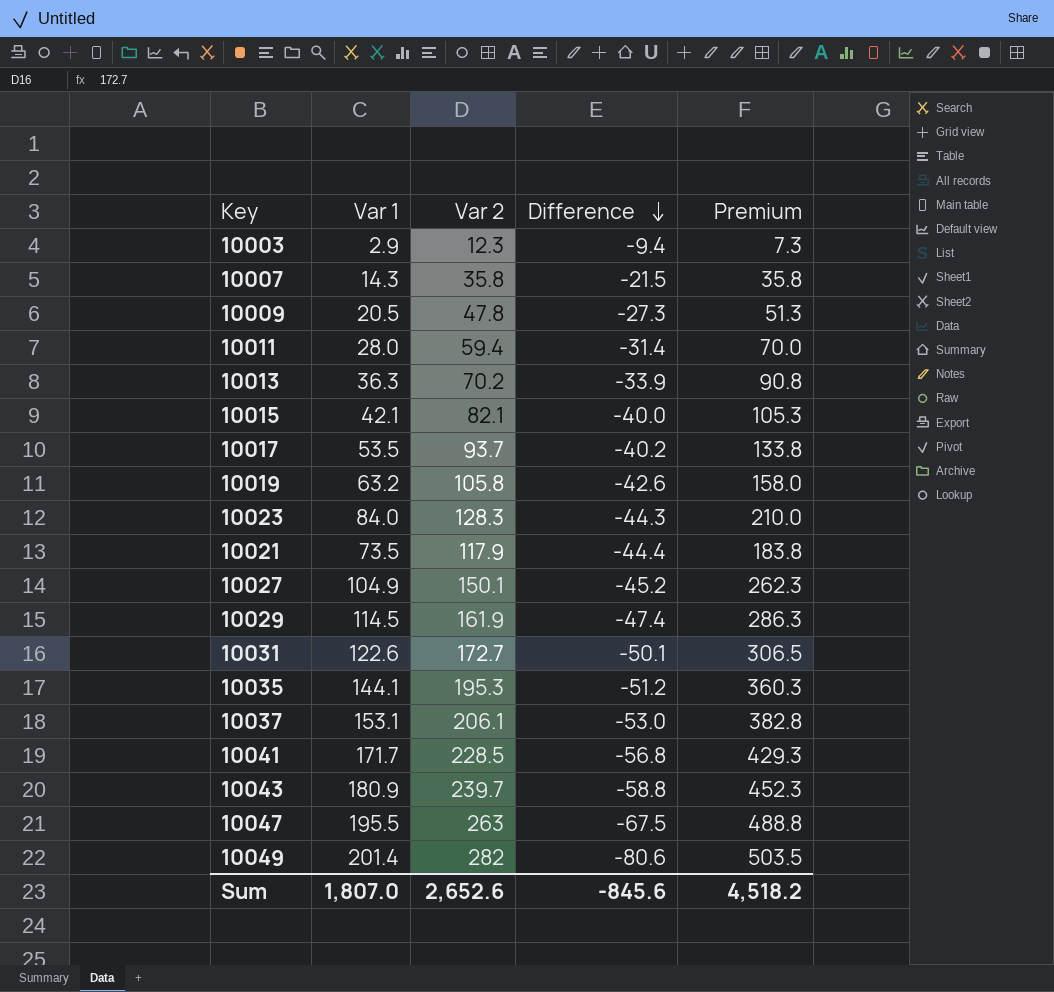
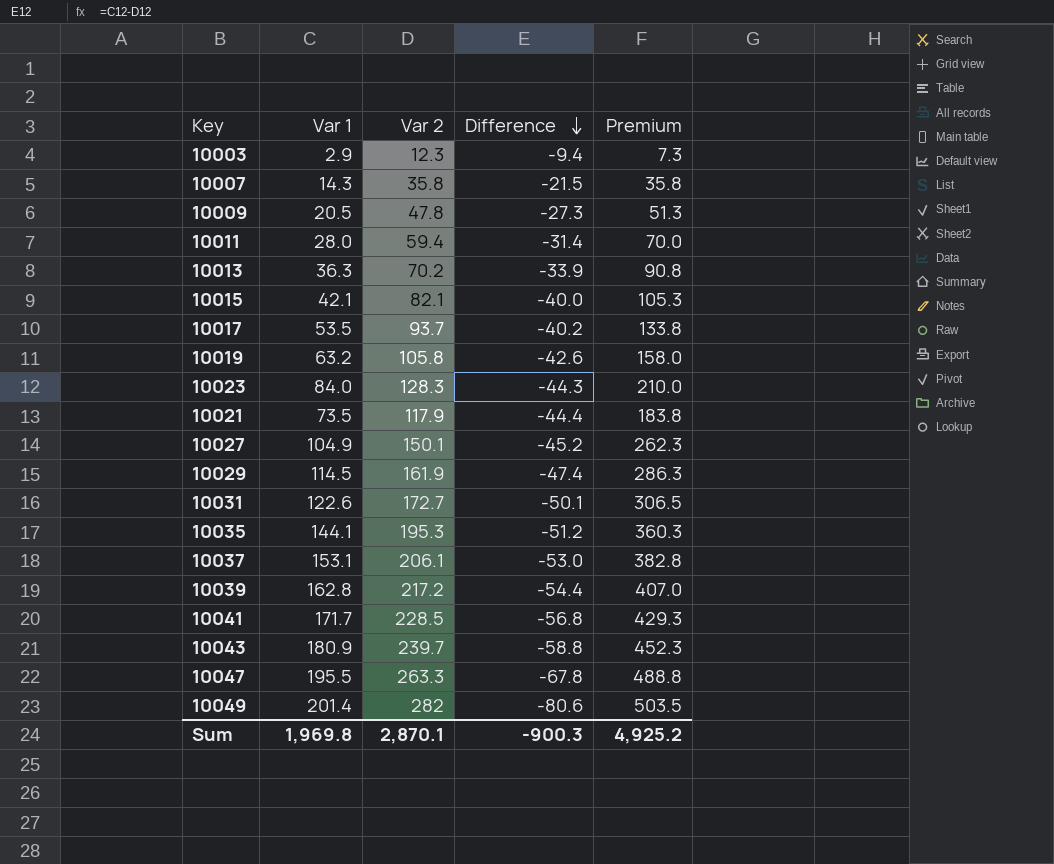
row 10039: none -> 162.8 | 217.2 | -54.4 | 407.0
10047 | Var 2: 263 -> 263.3
10047 | Difference: -67.5 -> -67.8
Sum | Var 1: 1,807.0 -> 1,969.8
Sum | Var 2: 2,652.6 -> 2,870.1
Sum | Difference: -845.6 -> -900.3
Sum | Premium: 4,518.2 -> 4,925.2

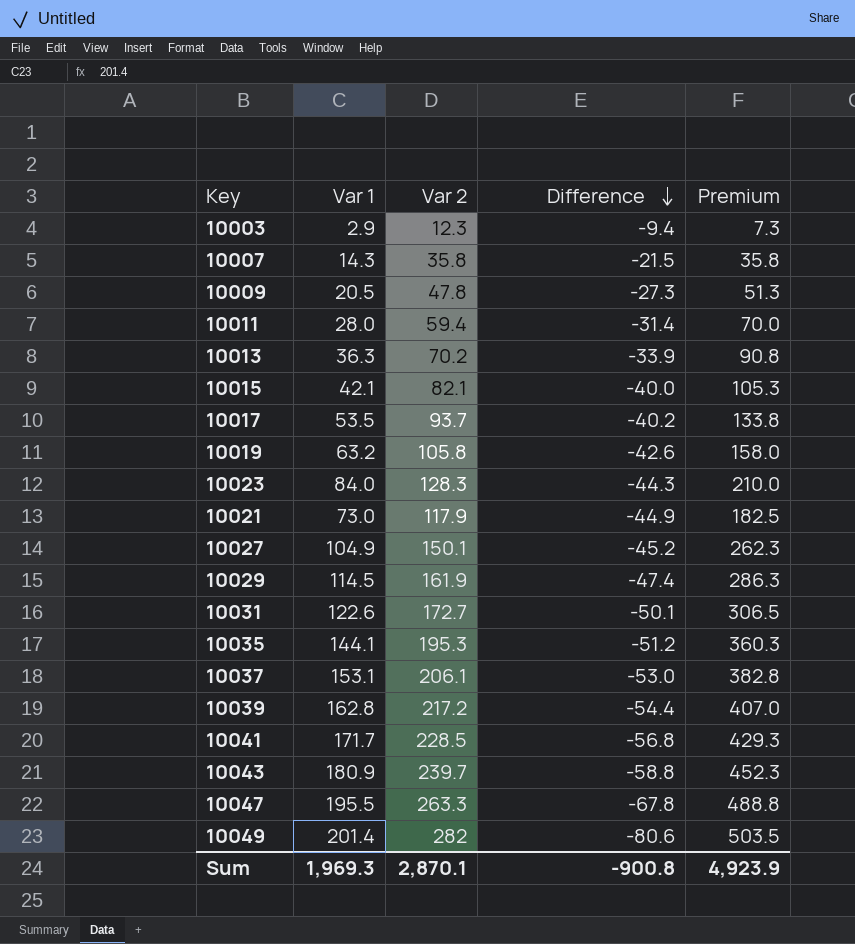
10021 | Var 1: 73.5 -> 73.0
10021 | Difference: -44.4 -> -44.9
10021 | Premium: 183.8 -> 182.5
Sum | Var 1: 1,969.8 -> 1,969.3
Sum | Difference: -900.3 -> -900.8
Sum | Premium: 4,925.2 -> 4,923.9

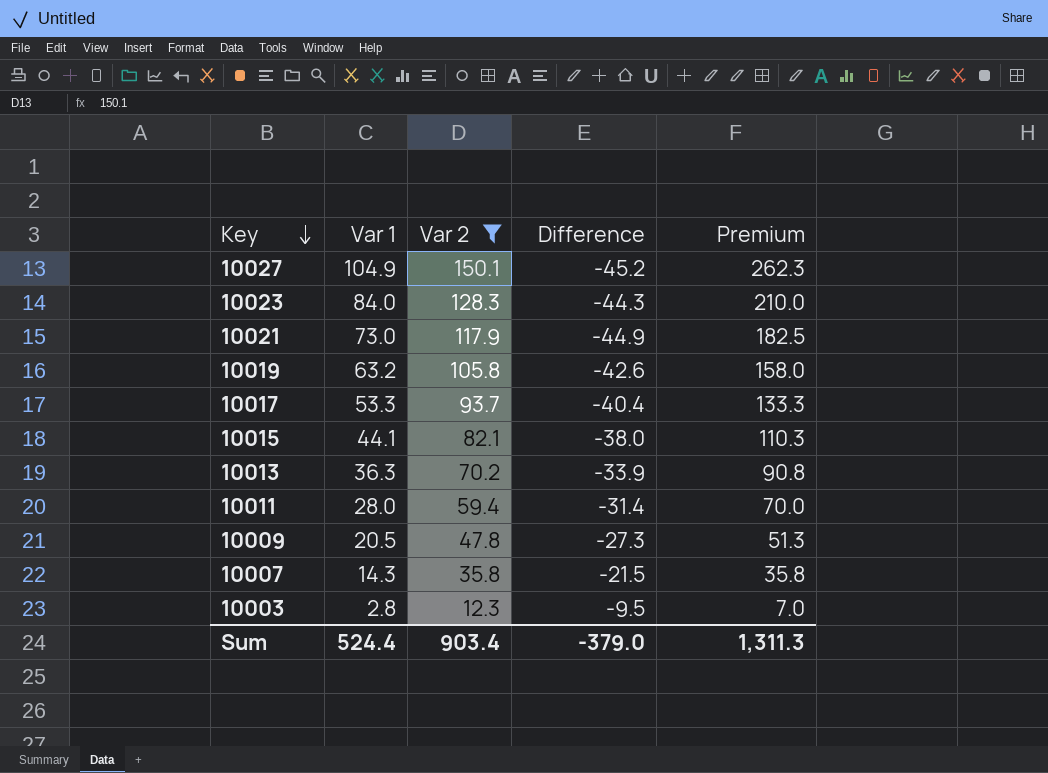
filter: none -> Var 2 <= 150.1
row order: Difference descending -> Key descending
10017 | Var 1: 53.5 -> 53.3
10017 | Difference: -40.2 -> -40.4
10017 | Premium: 133.8 -> 133.3
10015 | Var 1: 42.1 -> 44.1
10015 | Difference: -40.0 -> -38.0
10015 | Premium: 105.3 -> 110.3
10003 | Var 1: 2.9 -> 2.8
10003 | Difference: -9.4 -> -9.5
10003 | Premium: 7.3 -> 7.0
Sum | Var 1: 1,969.3 -> 524.4
Sum | Var 2: 2,870.1 -> 903.4
Sum | Difference: -900.8 -> -379.0
Sum | Premium: 4,923.9 -> 1,311.3

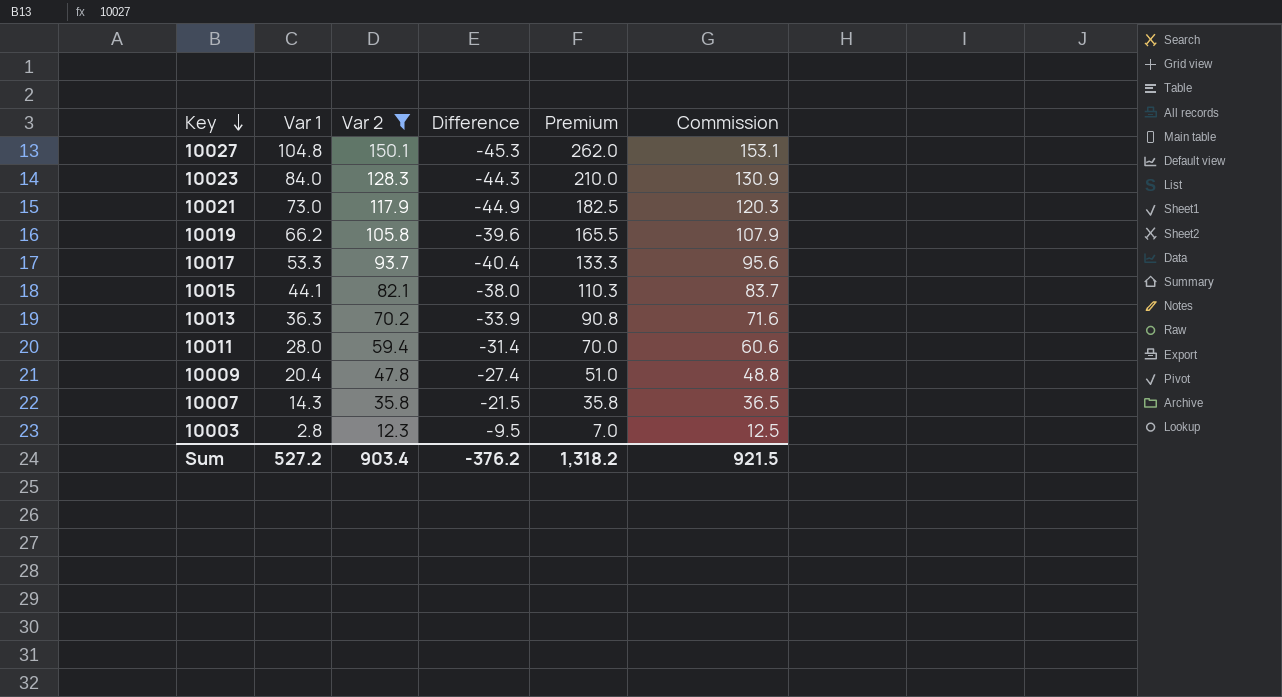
column Commission | formula: none -> [Var 2] * 1.02
10027 | Var 1: 104.9 -> 104.8
10027 | Difference: -45.2 -> -45.3
10027 | Premium: 262.3 -> 262.0
10019 | Var 1: 63.2 -> 66.2
10019 | Difference: -42.6 -> -39.6
10019 | Premium: 158.0 -> 165.5
10009 | Var 1: 20.5 -> 20.4
10009 | Difference: -27.3 -> -27.4
10009 | Premium: 51.3 -> 51.0
Sum | Var 1: 524.4 -> 527.2
Sum | Difference: -379.0 -> -376.2
Sum | Premium: 1,311.3 -> 1,318.2

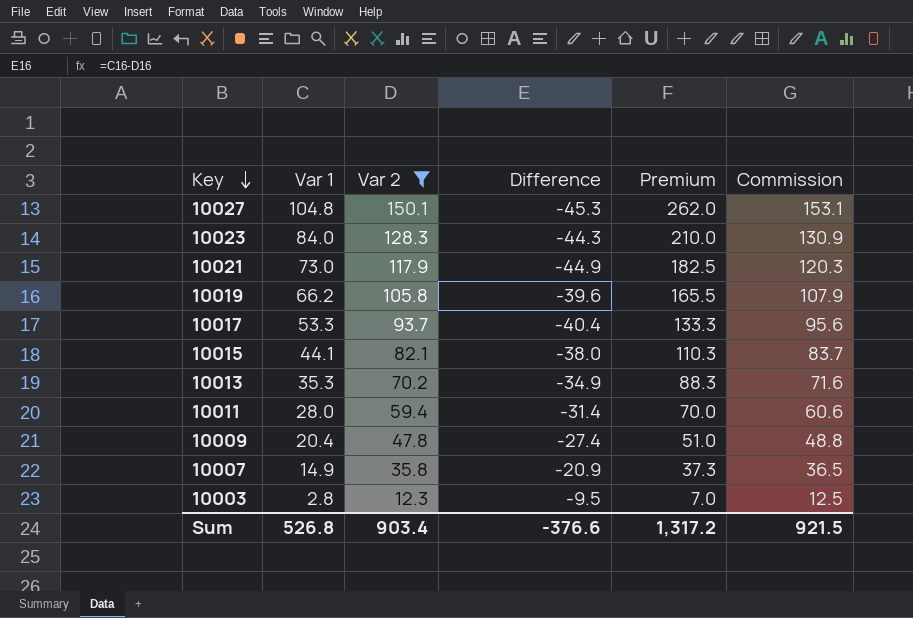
10013 | Var 1: 36.3 -> 35.3
10013 | Difference: -33.9 -> -34.9
10013 | Premium: 90.8 -> 88.3
10007 | Var 1: 14.3 -> 14.9
10007 | Difference: -21.5 -> -20.9
10007 | Premium: 35.8 -> 37.3
Sum | Var 1: 527.2 -> 526.8
Sum | Difference: -376.2 -> -376.6
Sum | Premium: 1,318.2 -> 1,317.2

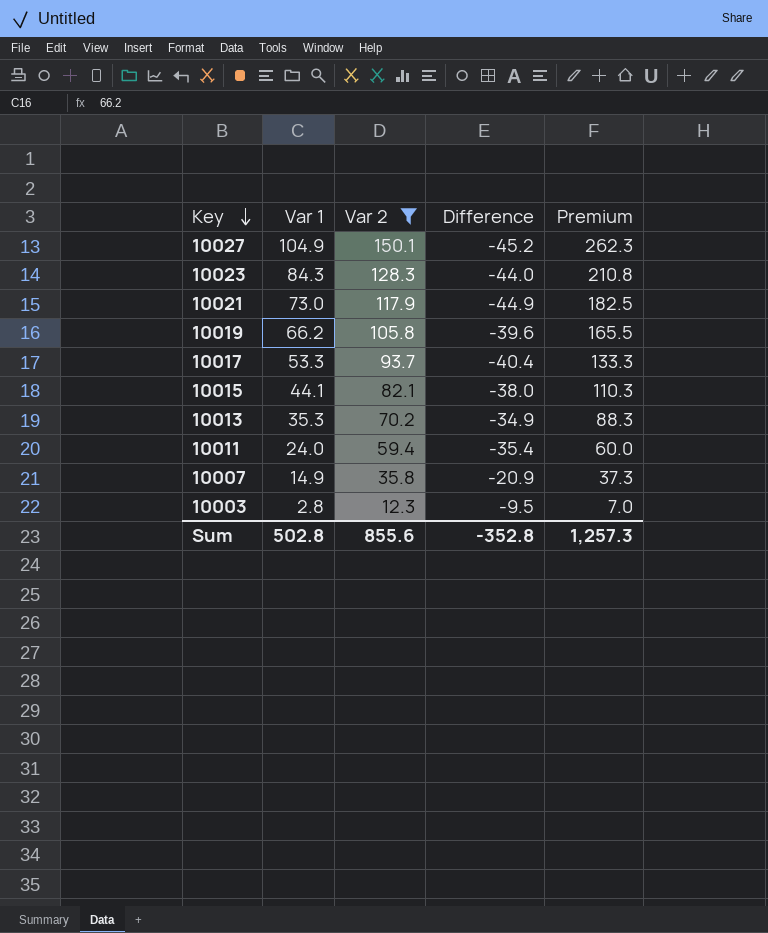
column Commission | formula: [Var 2] * 1.02 -> none
row 10009: 20.4 | 47.8 | -27.4 | 51.0 | 48.8 -> none
10027 | Var 1: 104.8 -> 104.9
10027 | Difference: -45.3 -> -45.2
10027 | Premium: 262.0 -> 262.3
10023 | Var 1: 84.0 -> 84.3
10023 | Difference: -44.3 -> -44.0
10023 | Premium: 210.0 -> 210.8
10011 | Var 1: 28.0 -> 24.0
10011 | Difference: -31.4 -> -35.4
10011 | Premium: 70.0 -> 60.0
Sum | Var 1: 526.8 -> 502.8
Sum | Var 2: 903.4 -> 855.6
Sum | Difference: -376.6 -> -352.8
Sum | Premium: 1,317.2 -> 1,257.3

